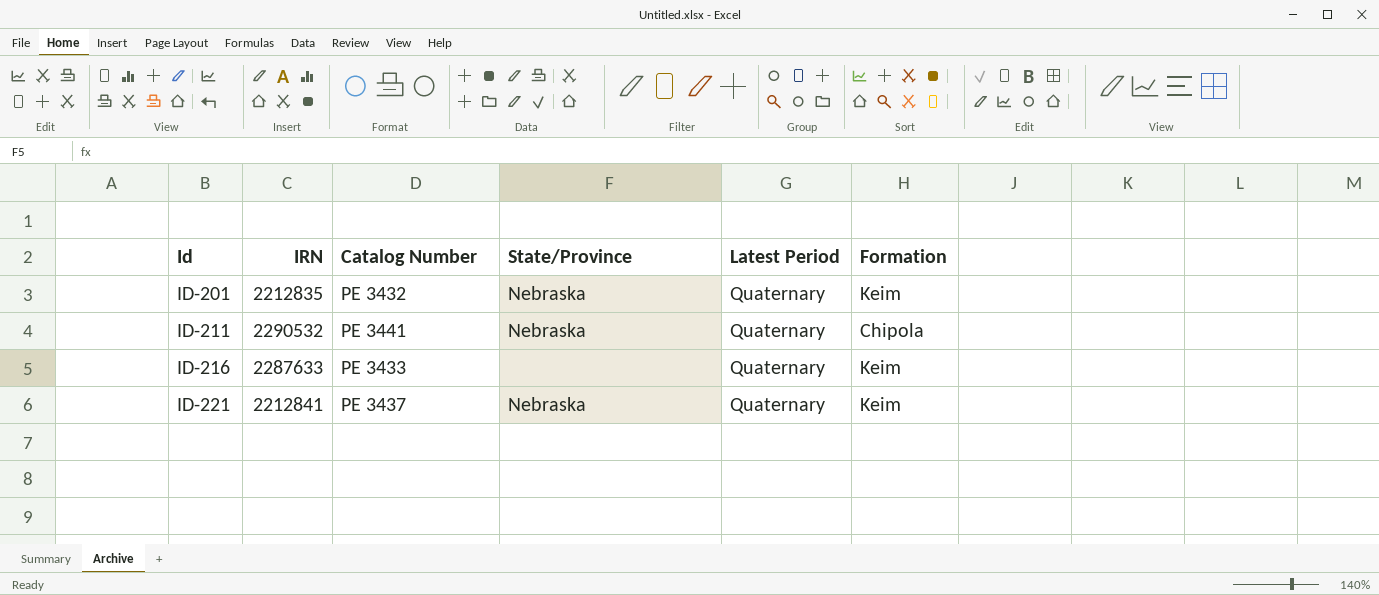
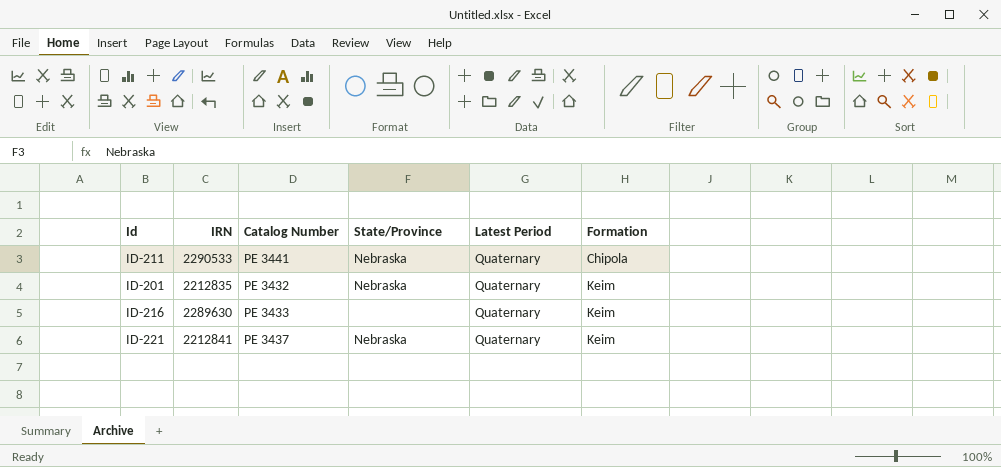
row order: Id ascending -> Formation ascending
ID-211 | IRN: 2290532 -> 2290533
ID-216 | IRN: 2287633 -> 2289630

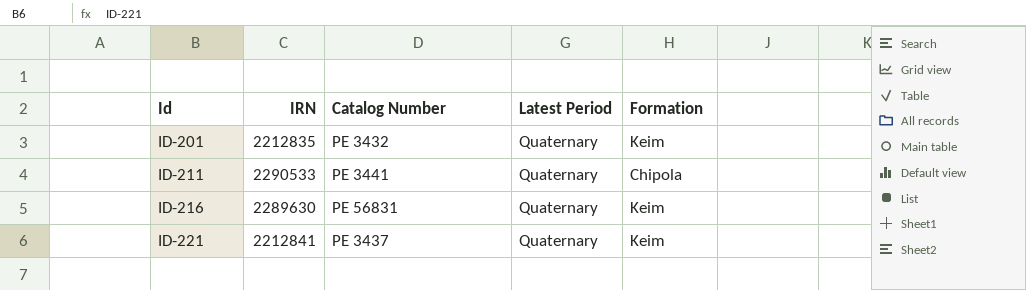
row order: Formation ascending -> Id ascending
column State/Province | position: 4 -> none
ID-216 | Catalog Number: PE 3433 -> PE 56831

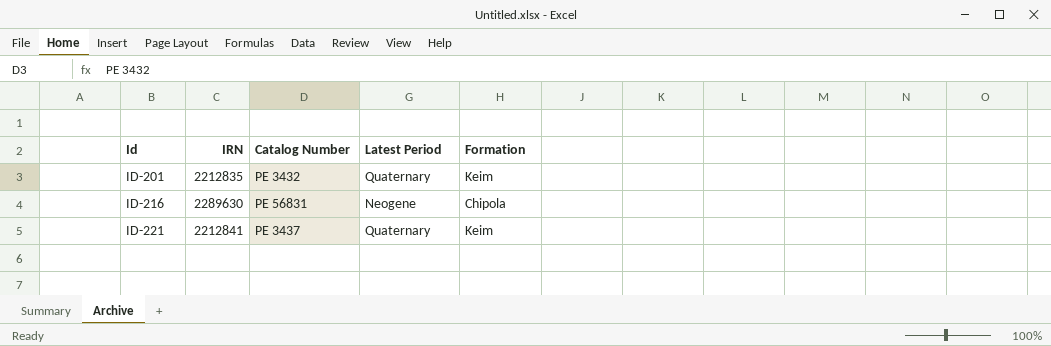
row ID-211: 2290533 | PE 3441 | Quaternary | Chipola -> none
ID-216 | Latest Period: Quaternary -> Neogene
ID-216 | Formation: Keim -> Chipola

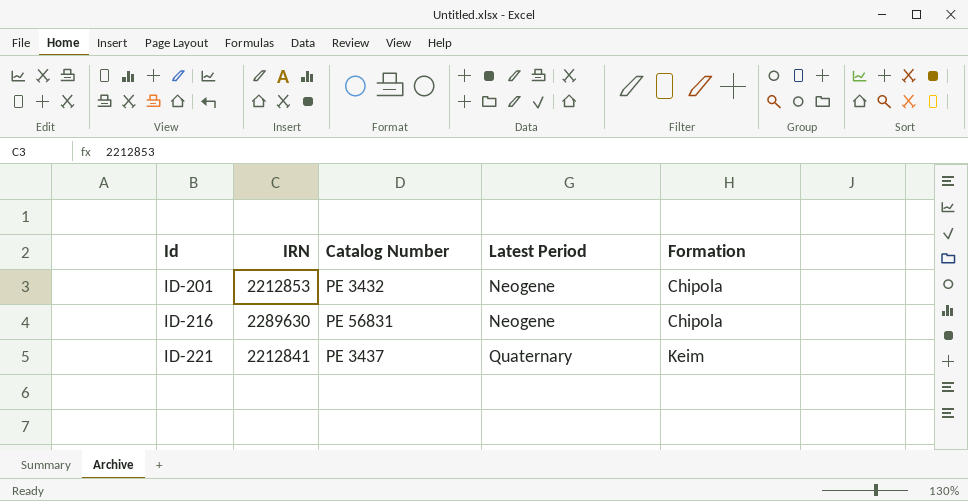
ID-201 | IRN: 2212835 -> 2212853
ID-201 | Latest Period: Quaternary -> Neogene
ID-201 | Formation: Keim -> Chipola

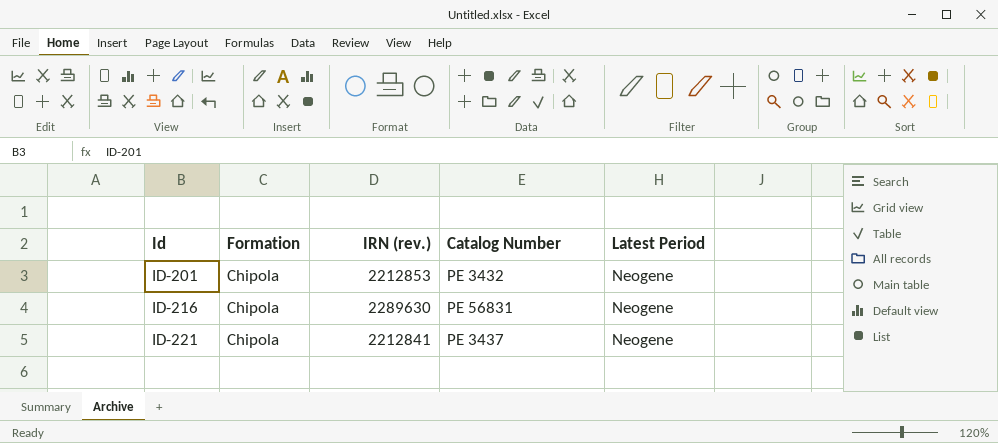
column Formation | position: 5 -> 2
column name: IRN -> IRN (rev.)
ID-221 | Formation: Keim -> Chipola
ID-221 | Latest Period: Quaternary -> Neogene

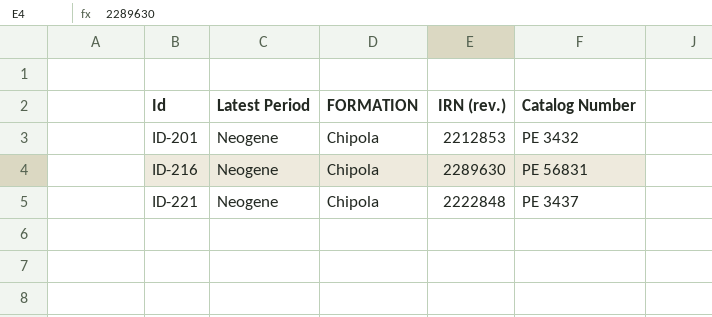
column Latest Period | position: 5 -> 2
column name: Formation -> FORMATION
ID-221 | IRN (rev.): 2212841 -> 2222848

